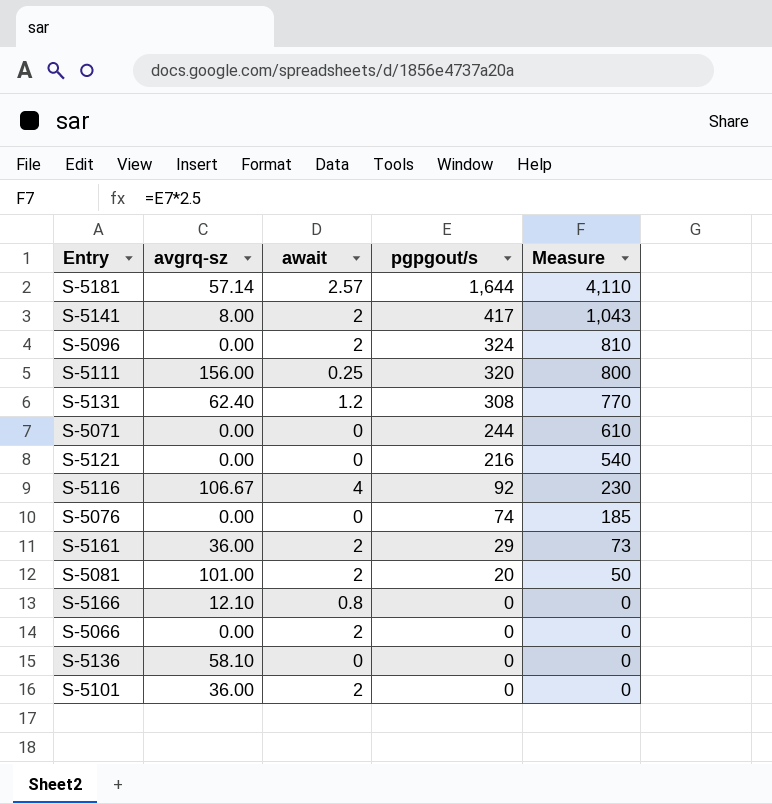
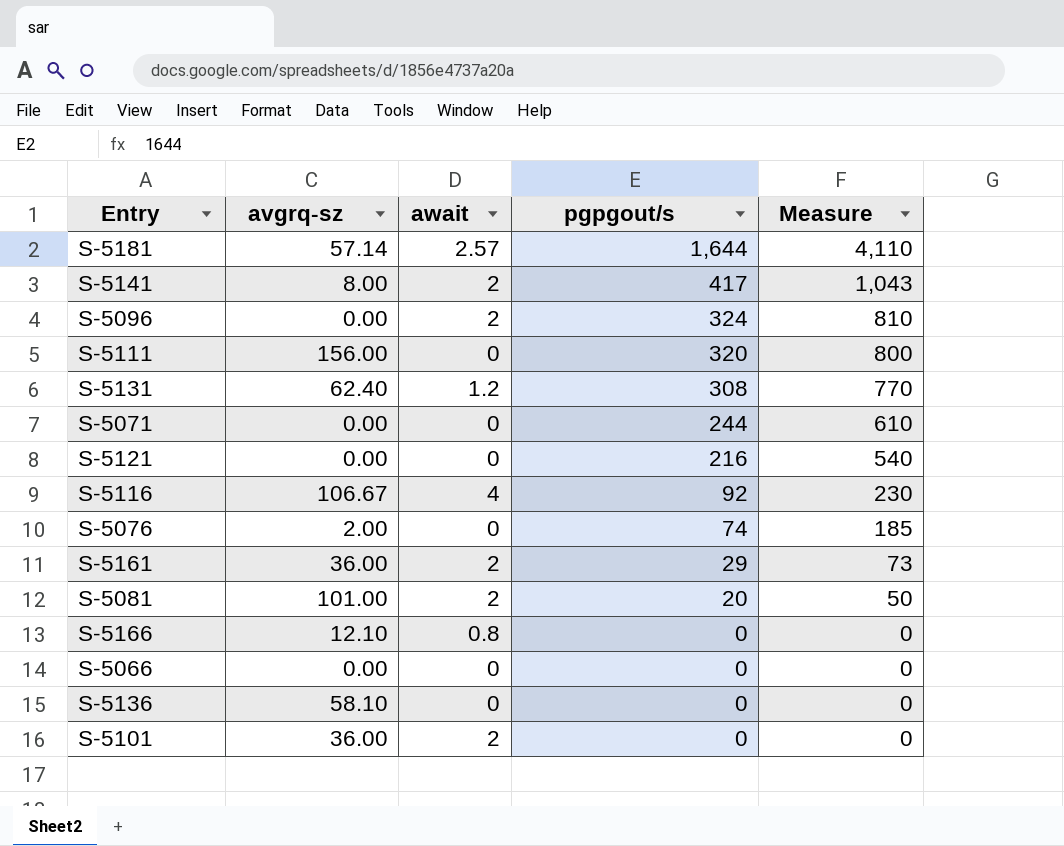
S-5111 | await: 0.25 -> 0
S-5076 | avgrq-sz: 0.00 -> 2.00
S-5066 | await: 2 -> 0

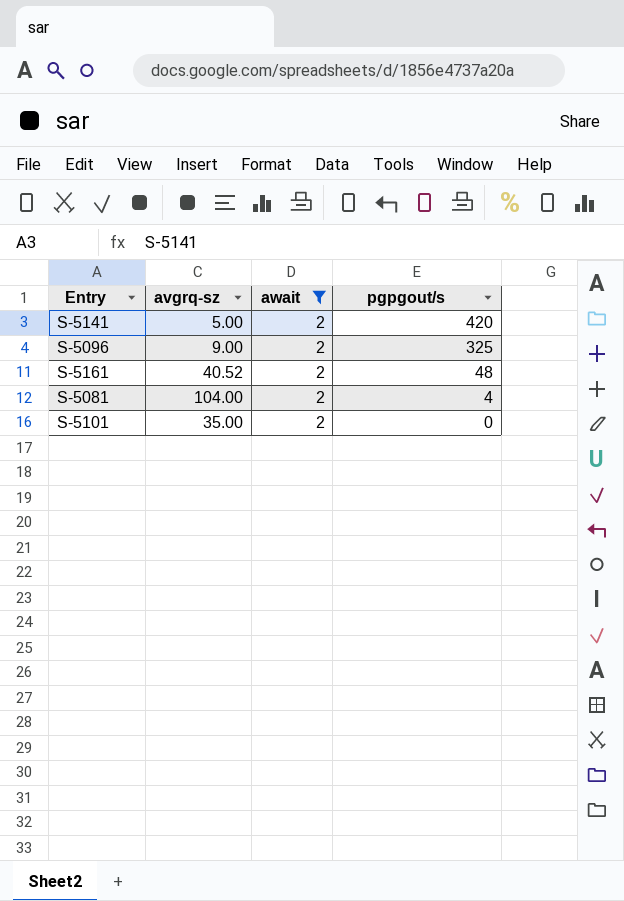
filter: none -> await = 2
column Measure | formula: [pgpgout/s] * 2.5 -> none
S-5141 | avgrq-sz: 8.00 -> 5.00
S-5141 | pgpgout/s: 417 -> 420
S-5096 | avgrq-sz: 0.00 -> 9.00
S-5096 | pgpgout/s: 324 -> 325
S-5161 | avgrq-sz: 36.00 -> 40.52
S-5161 | pgpgout/s: 29 -> 48
S-5081 | avgrq-sz: 101.00 -> 104.00
S-5081 | pgpgout/s: 20 -> 4
S-5101 | avgrq-sz: 36.00 -> 35.00

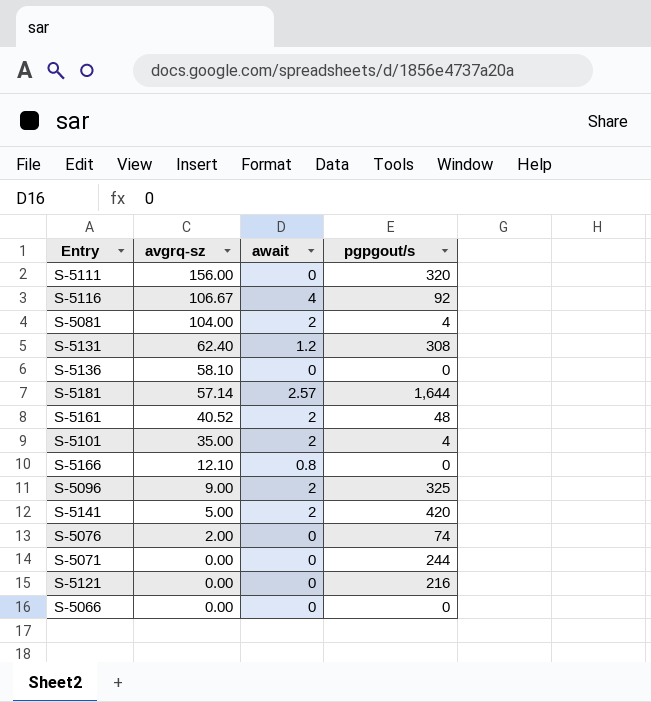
filter: await = 2 -> none
row order: pgpgout/s descending -> avgrq-sz descending
S-5101 | pgpgout/s: 0 -> 4

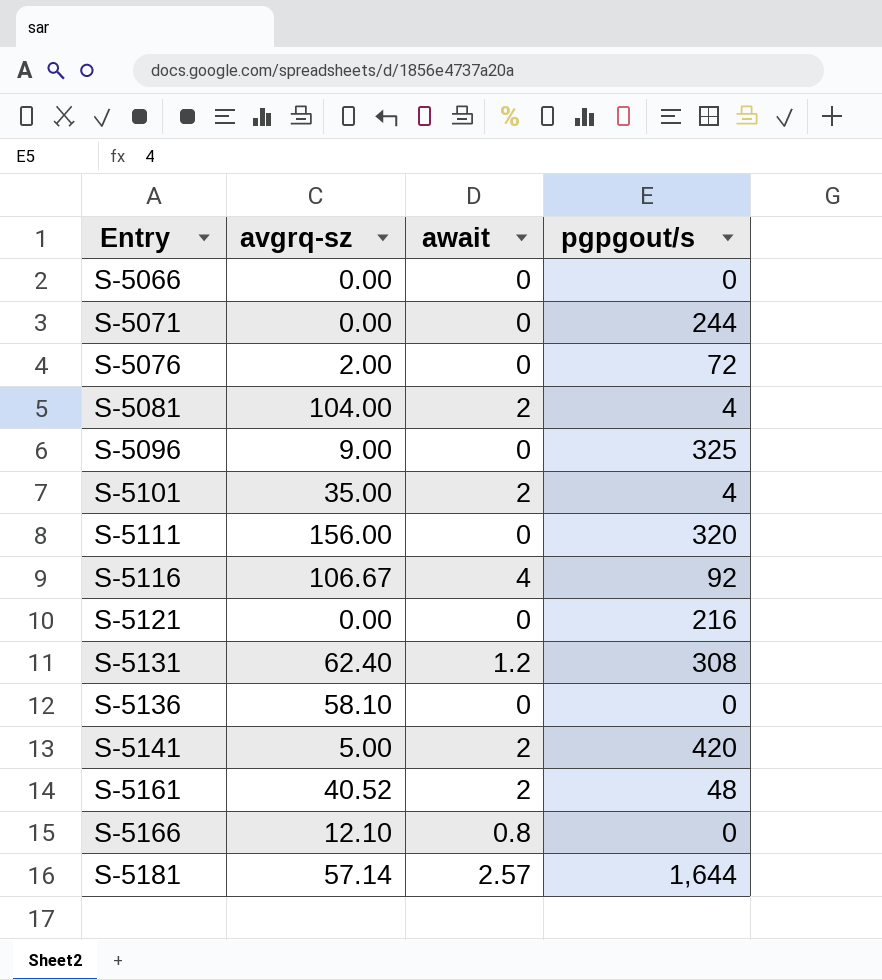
row order: avgrq-sz descending -> Entry ascending
S-5076 | pgpgout/s: 74 -> 72
S-5096 | await: 2 -> 0

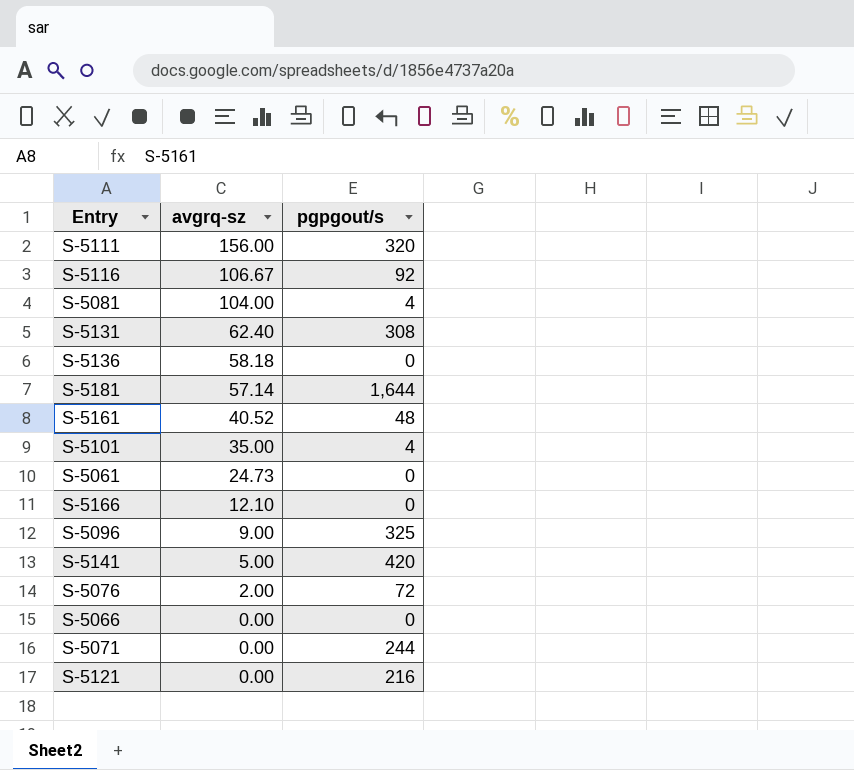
row order: Entry ascending -> avgrq-sz descending
column await | position: 3 -> none
S-5136 | avgrq-sz: 58.10 -> 58.18
row S-5061: none -> 24.73 | 0

